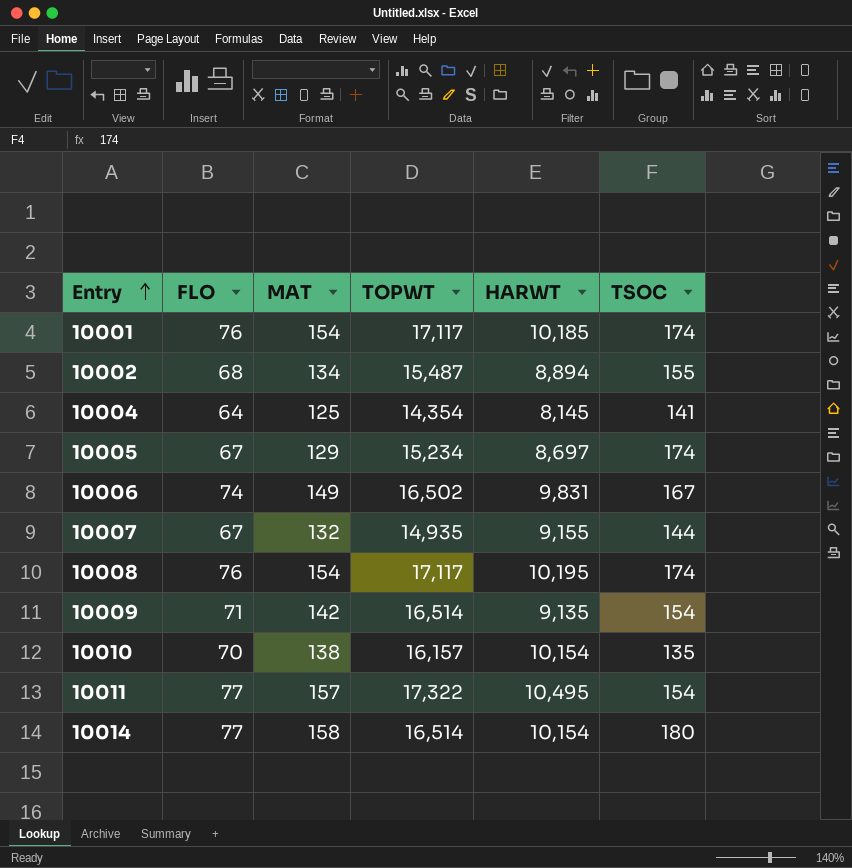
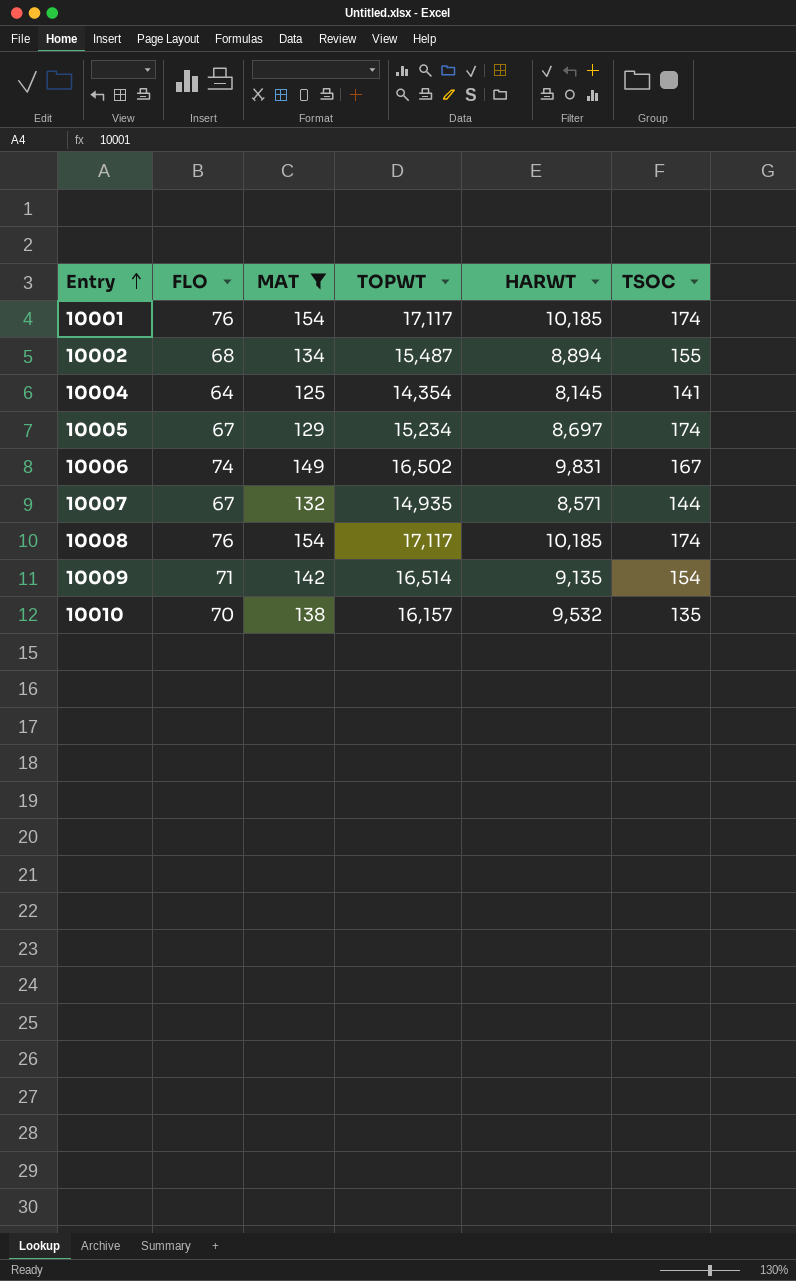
filter: none -> MAT <= 154
10007 | HARWT: 9,155 -> 8,571
10008 | HARWT: 10,195 -> 10,185
10010 | HARWT: 10,154 -> 9,532

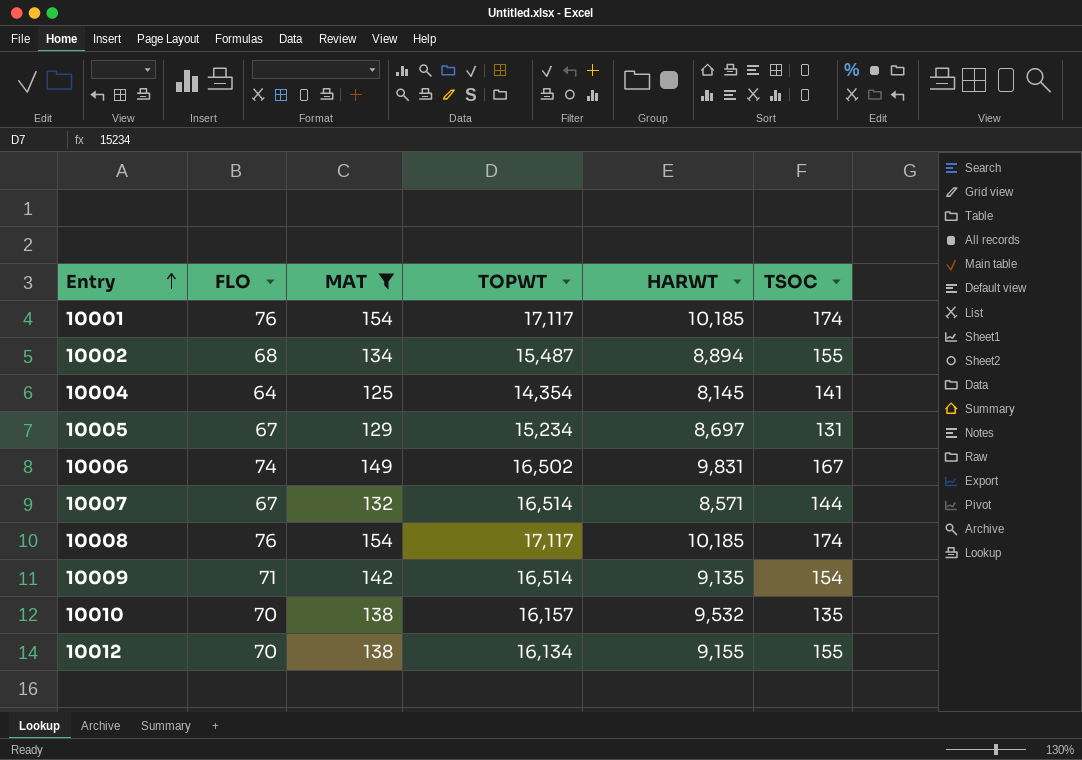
10005 | TSOC: 174 -> 131
10007 | TOPWT: 14,935 -> 16,514
row 10012: none -> 70 | 138 | 16,134 | 9,155 | 155

